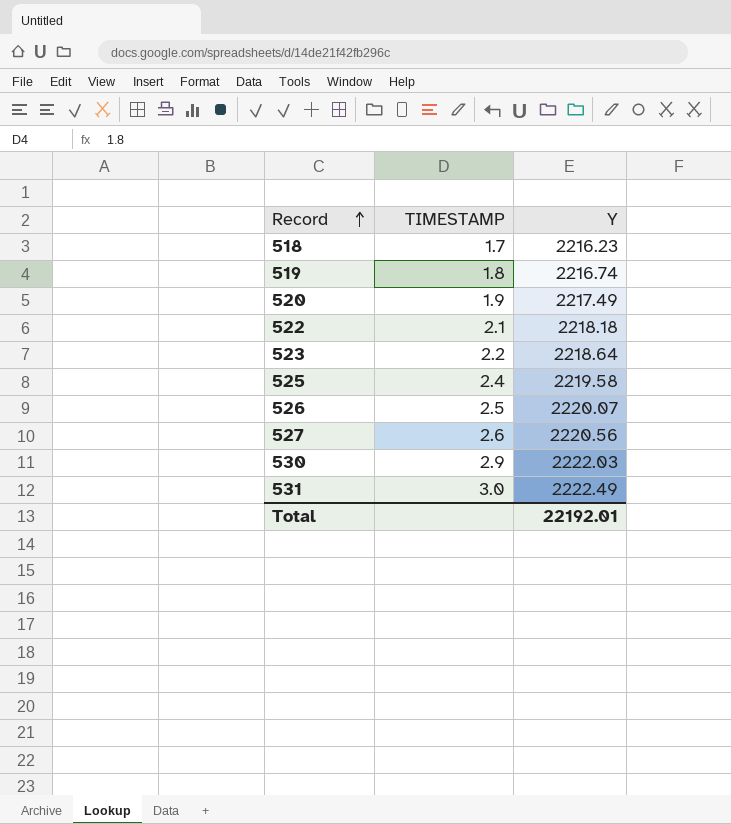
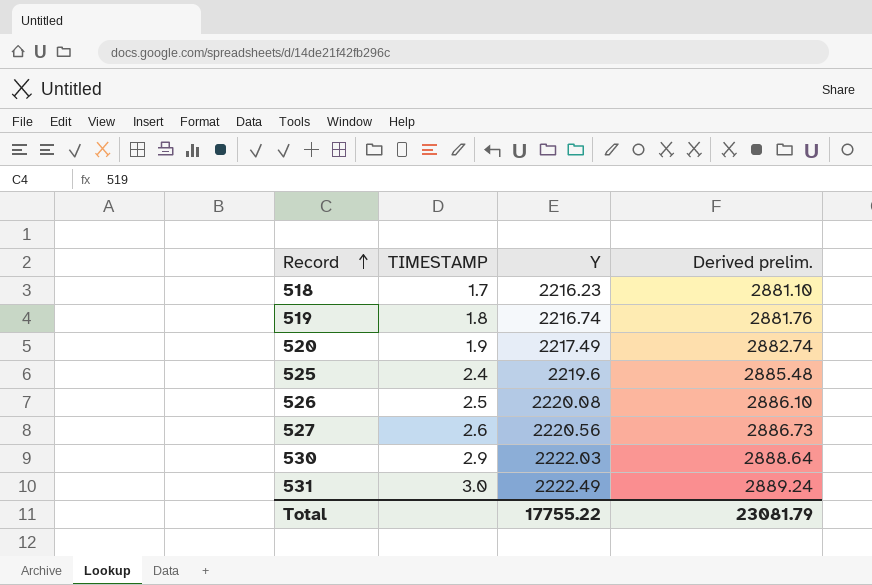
column Derived prelim. | formula: none -> [Y] * 1.3
row 522: 2.1 | 2218.18 -> none
row 523: 2.2 | 2218.64 -> none
525 | Y: 2219.58 -> 2219.6
526 | Y: 2220.07 -> 2220.08
Total | Y: 22192.01 -> 17755.22

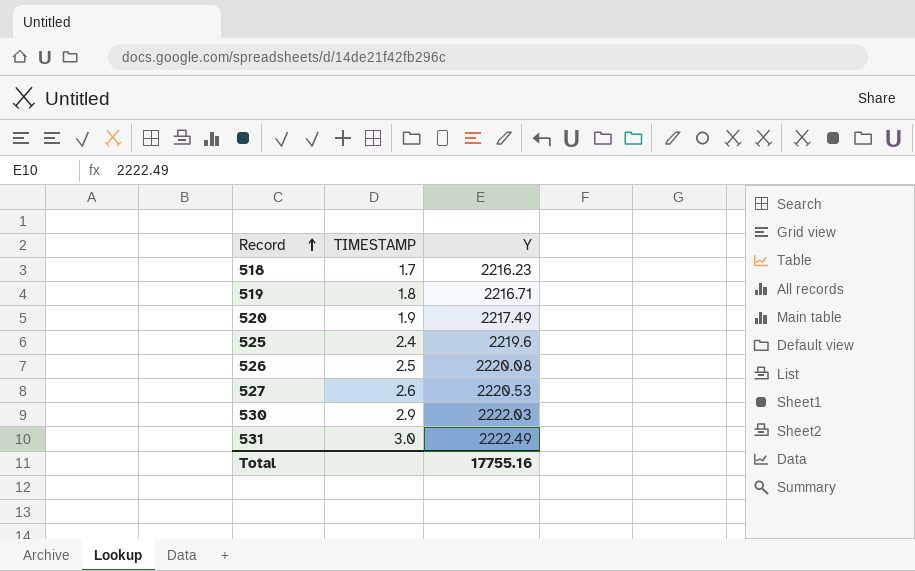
column Derived prelim. | formula: [Y] * 1.3 -> none
519 | Y: 2216.74 -> 2216.71
527 | Y: 2220.56 -> 2220.53
Total | Y: 17755.22 -> 17755.16

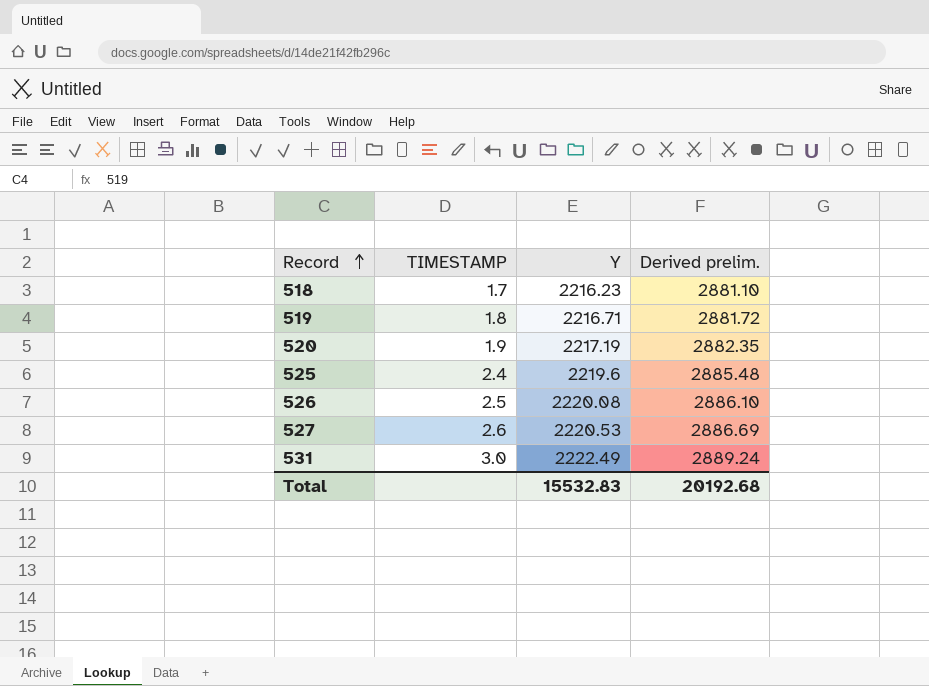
column Derived prelim. | formula: none -> [Y] * 1.3
row 530: 2.9 | 2222.03 -> none
520 | Y: 2217.49 -> 2217.19
Total | Y: 17755.16 -> 15532.83

